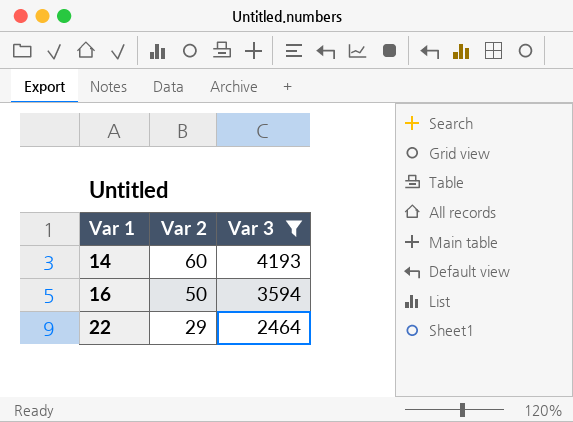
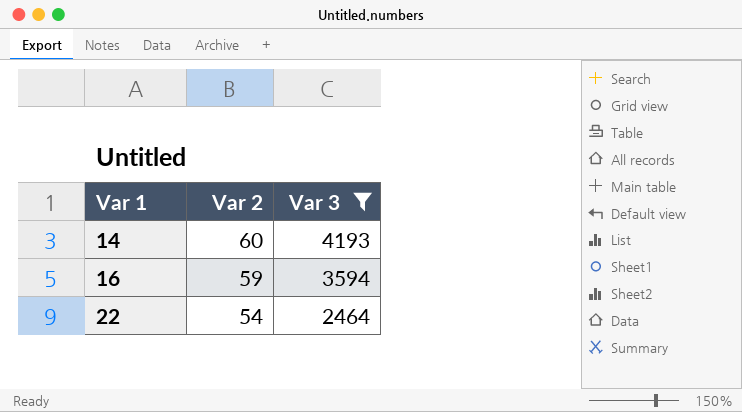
16 | Var 2: 50 -> 59
22 | Var 2: 29 -> 54

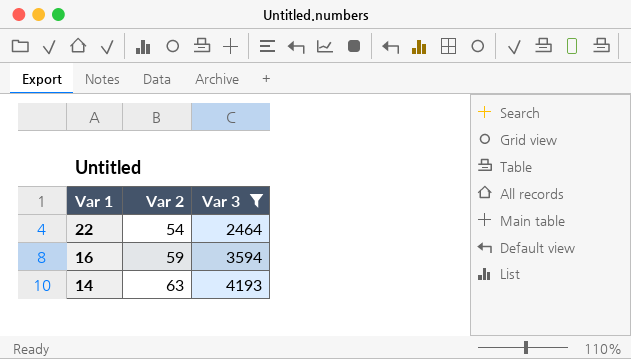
row order: Var 1 ascending -> Var 1 descending
14 | Var 2: 60 -> 63

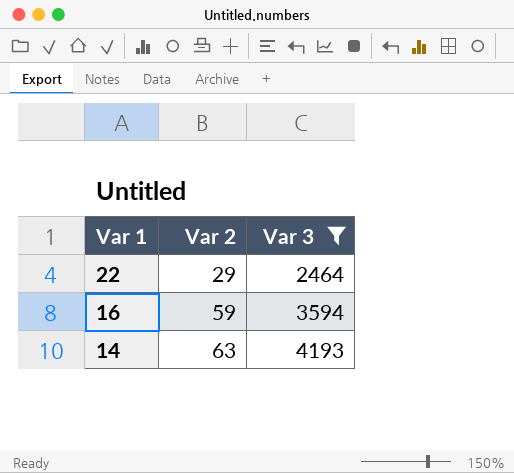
22 | Var 2: 54 -> 29

